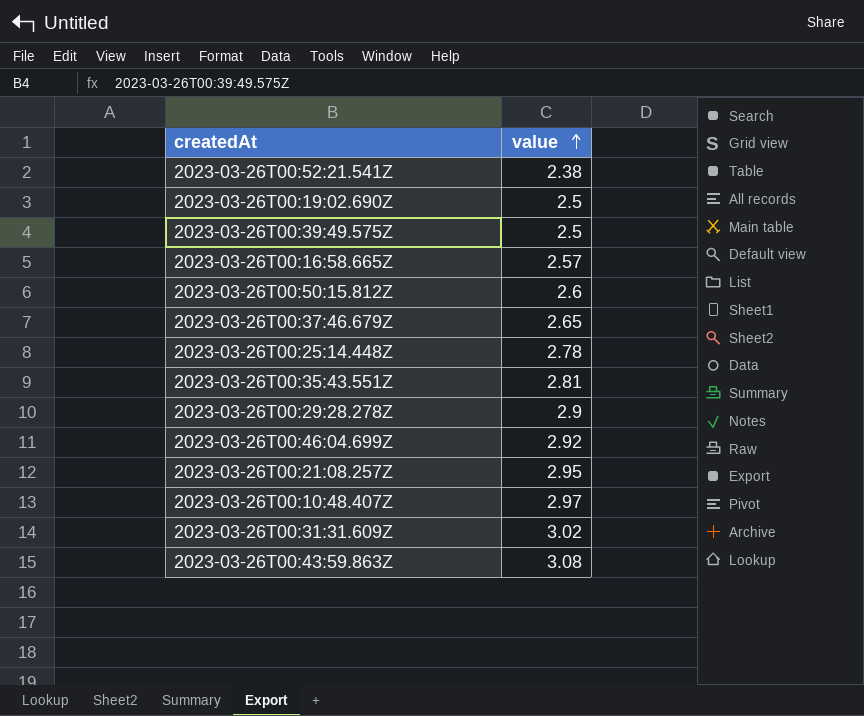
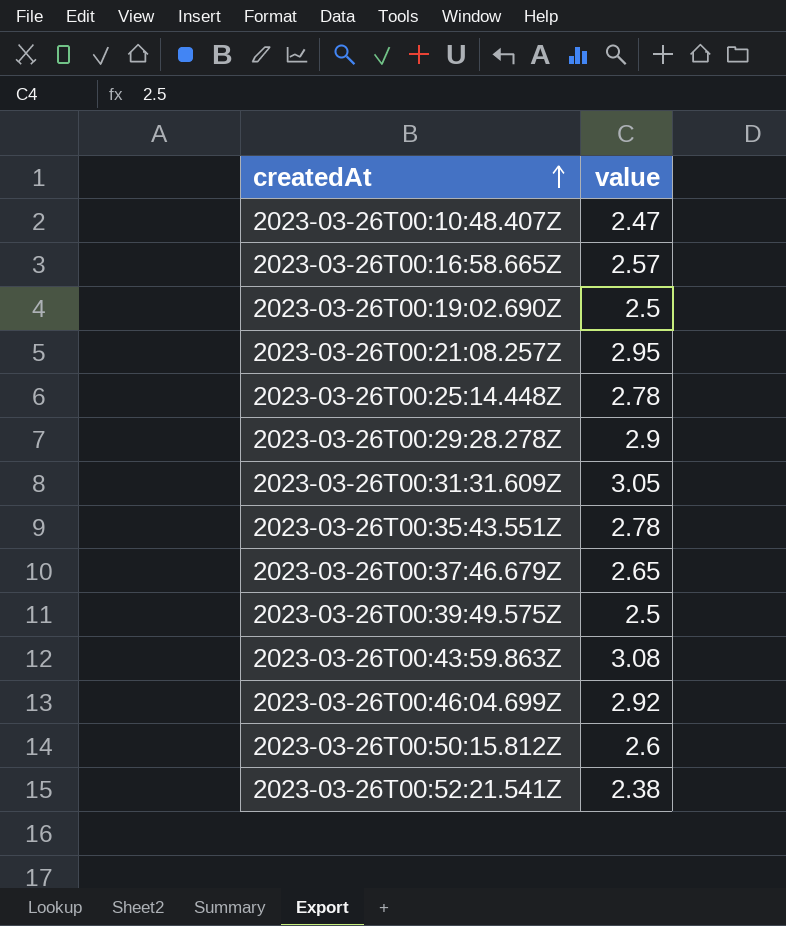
row order: value ascending -> createdAt ascending
2023-03-26T00:10:48.407Z | value: 2.97 -> 2.47
2023-03-26T00:31:31.609Z | value: 3.02 -> 3.05
2023-03-26T00:35:43.551Z | value: 2.81 -> 2.78

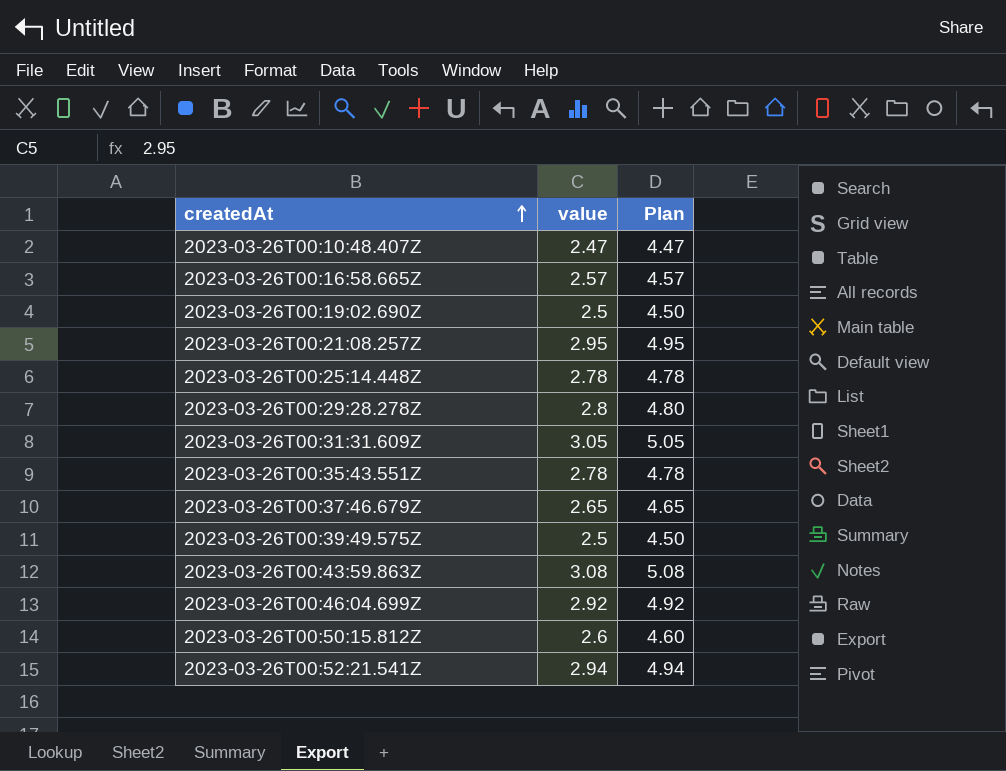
column Plan | formula: none -> [value] + 2
2023-03-26T00:29:28.278Z | value: 2.9 -> 2.8
2023-03-26T00:52:21.541Z | value: 2.38 -> 2.94

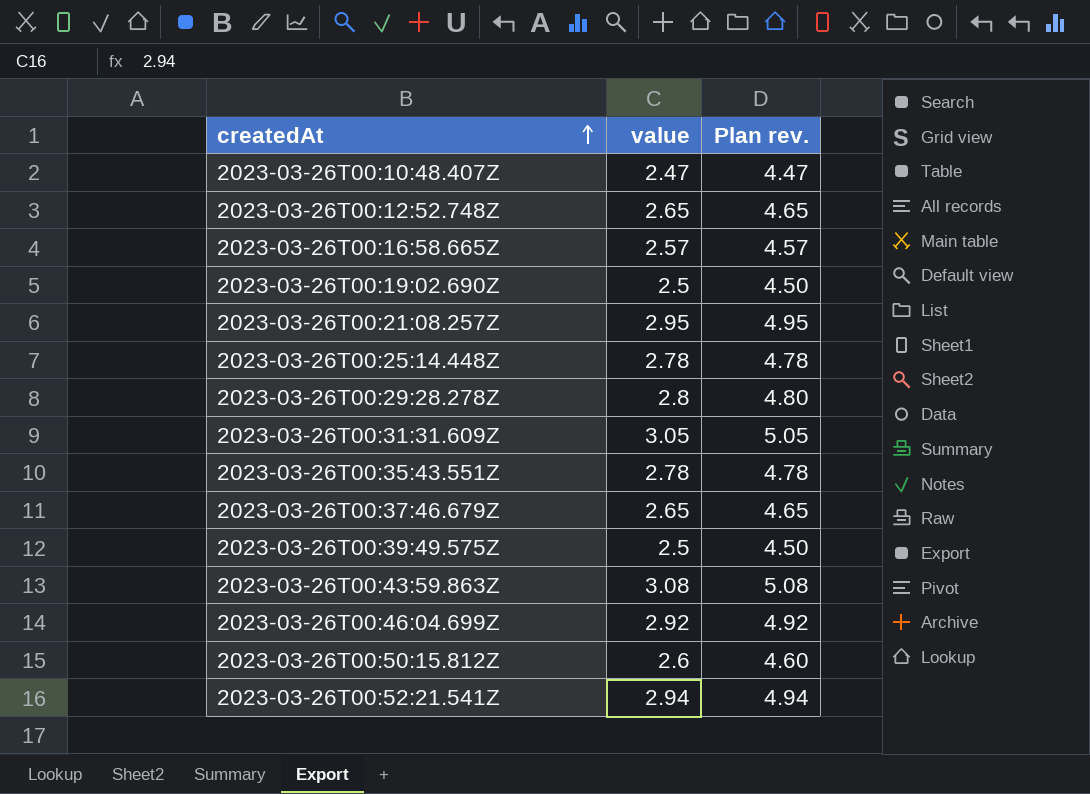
column name: Plan -> Plan rev.
row 2023-03-26T00:12:52.748Z: none -> 2.65 | 4.65

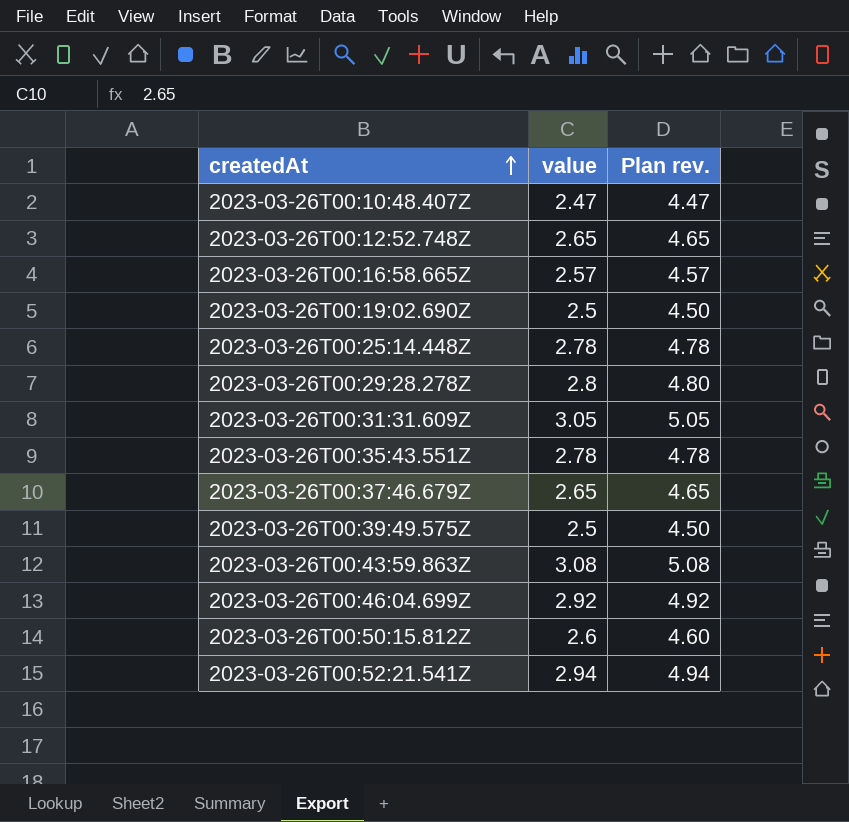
row 2023-03-26T00:21:08.257Z: 2.95 | 4.95 -> none

